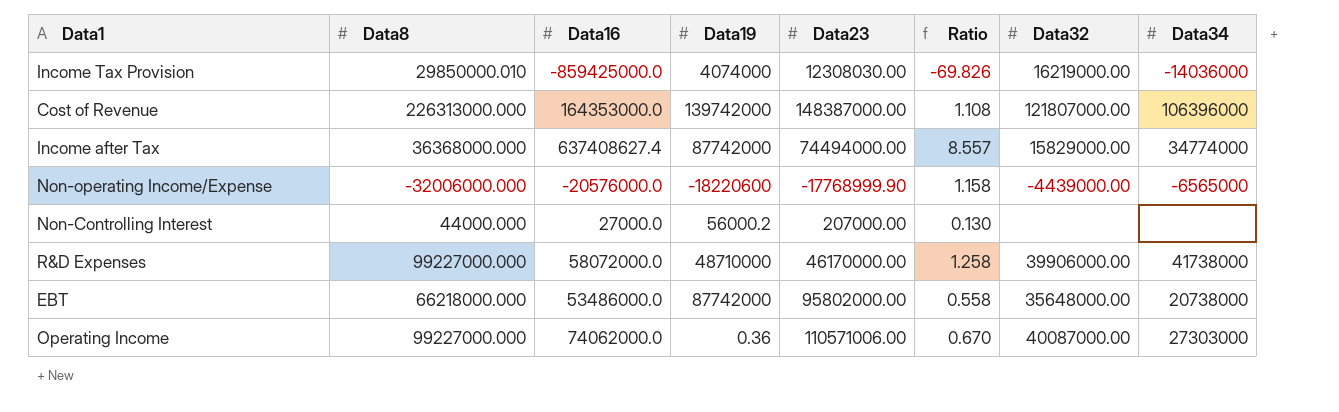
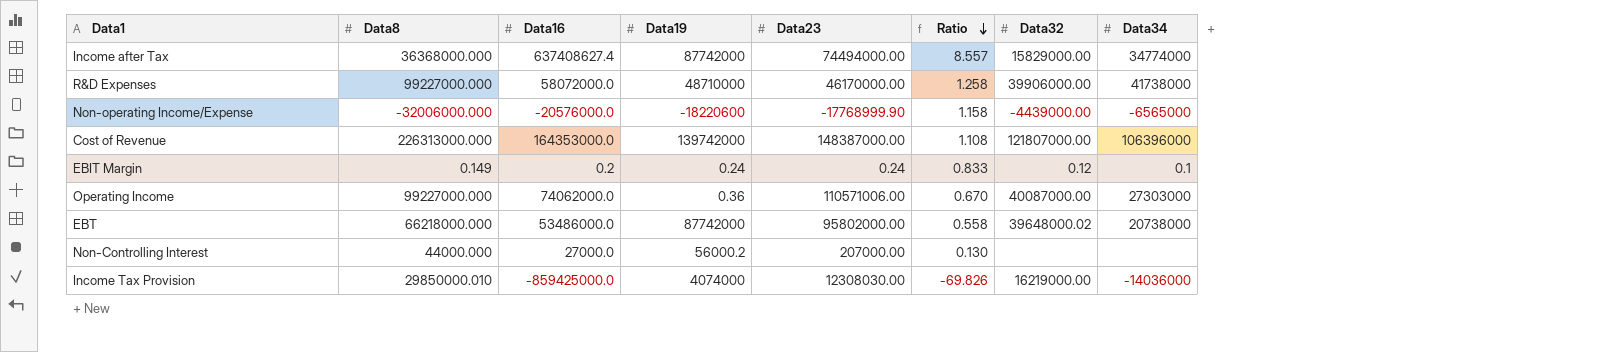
row order: none -> Ratio descending
row EBIT Margin: none -> 0.149 | 0.2 | 0.24 | 0.24 | 0.833 | 0.12 | 0.1
EBT | Data32: 35648000.00 -> 39648000.02

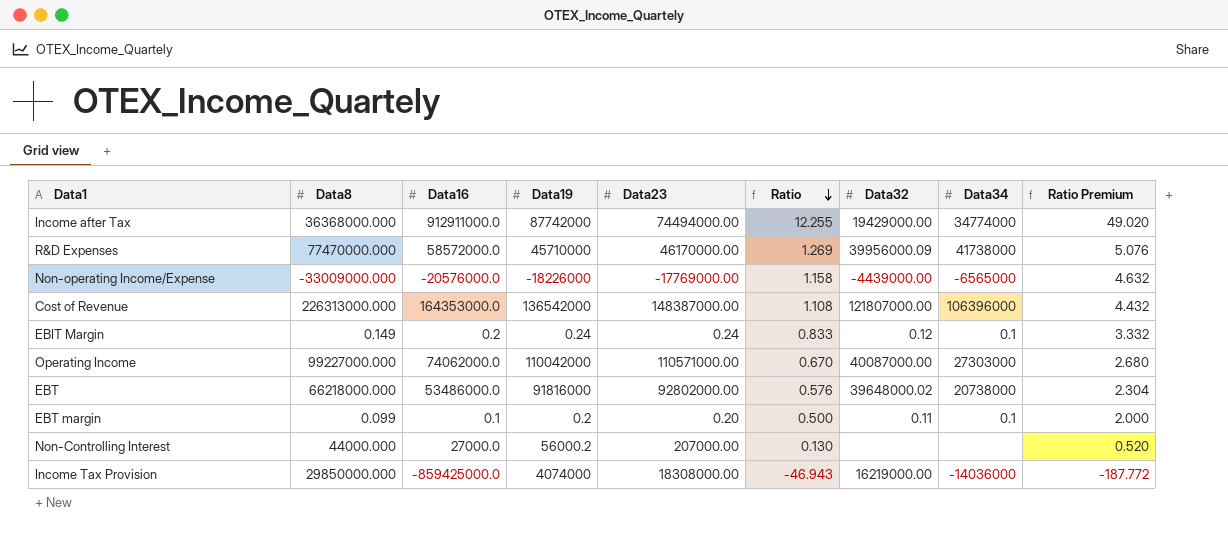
column Ratio Premium | formula: none -> [Ratio] * 4
Income after Tax | Data16: 637408627.4 -> 912911000.0
Income after Tax | Ratio: 8.557 -> 12.255
Income after Tax | Data32: 15829000.00 -> 19429000.00
R&D Expenses | Data8: 99227000.000 -> 77470000.000
R&D Expenses | Data16: 58072000.0 -> 58572000.0
R&D Expenses | Data19: 48710000 -> 45710000
R&D Expenses | Ratio: 1.258 -> 1.269
R&D Expenses | Data32: 39906000.00 -> 39956000.09
Non-operating Income/Expense | Data8: -32006000.000 -> -33009000.000
Non-operating Income/Expense | Data19: -18220600 -> -18226000
Non-operating Income/Expense | Data23: -17768999.90 -> -17769000.00
Cost of Revenue | Data19: 139742000 -> 136542000
Operating Income | Data19: 0.36 -> 110042000
Operating Income | Data23: 110571006.00 -> 110571000.00
EBT | Data19: 87742000 -> 91816000
EBT | Data23: 95802000.00 -> 92802000.00
EBT | Ratio: 0.558 -> 0.576
row EBT margin: none -> 0.099 | 0.1 | 0.2 | 0.20 | 0.500 | 0.11 | 0.1 | 2.000
Income Tax Provision | Data8: 29850000.010 -> 29850000.000
Income Tax Provision | Data23: 12308030.00 -> 18308000.00
Income Tax Provision | Ratio: -69.826 -> -46.943

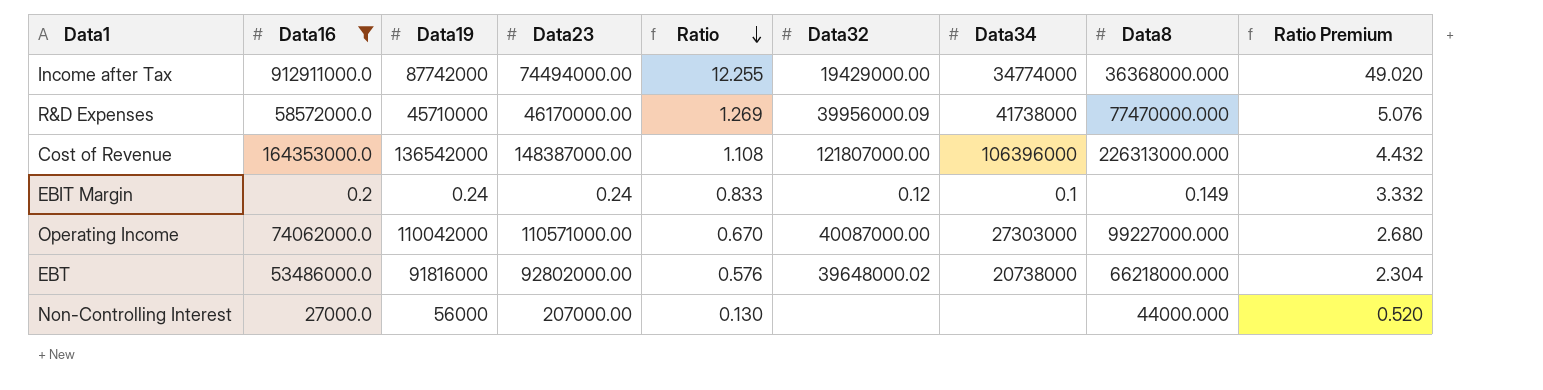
filter: none -> Data16 >= 0.2
column Data8 | position: 2 -> 8
Non-Controlling Interest | Data19: 56000.2 -> 56000

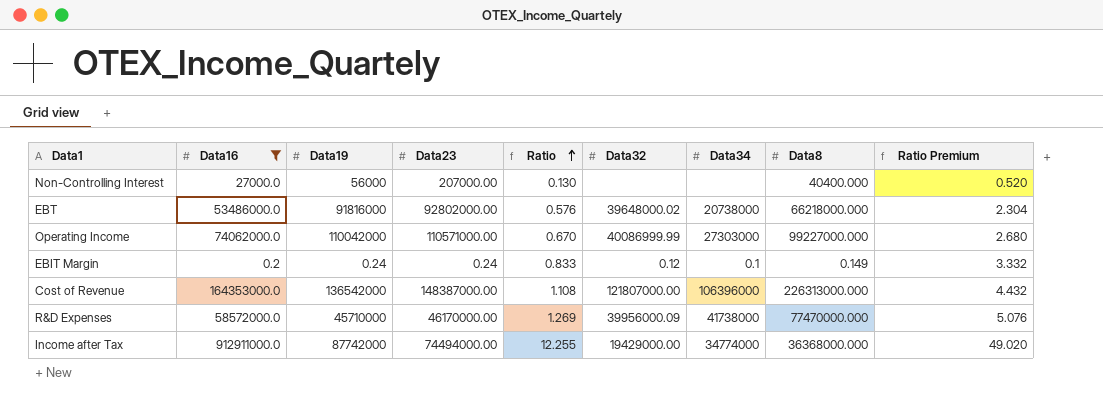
row order: Ratio descending -> Ratio ascending
Non-Controlling Interest | Data8: 44000.000 -> 40400.000
Operating Income | Data32: 40087000.00 -> 40086999.99

